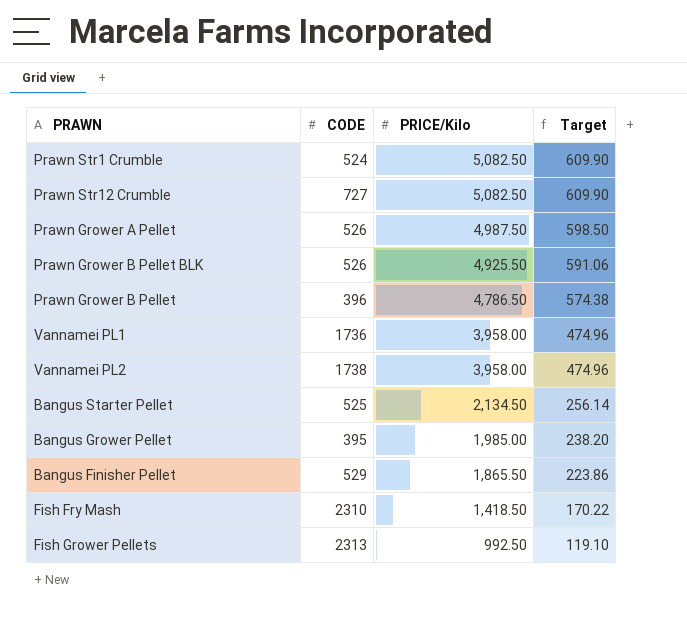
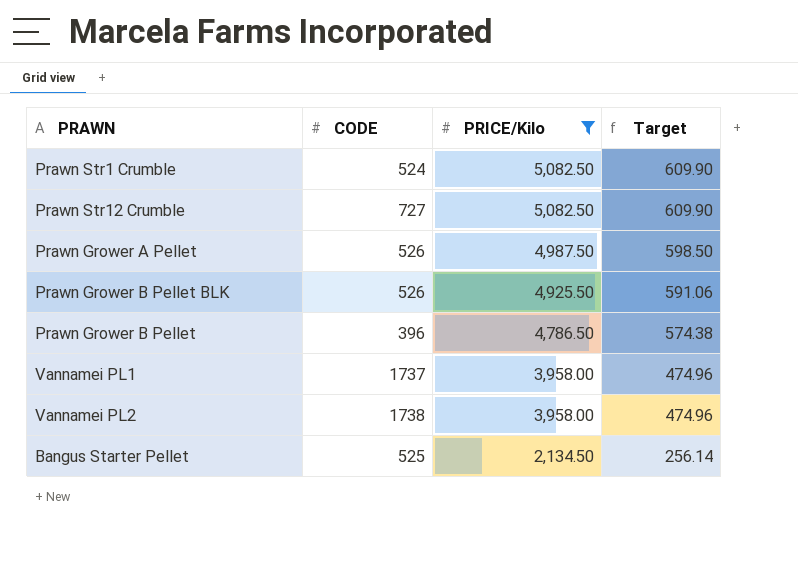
filter: none -> PRICE/Kilo >= 2,134.50
Vannamei PL1 | CODE: 1736 -> 1737

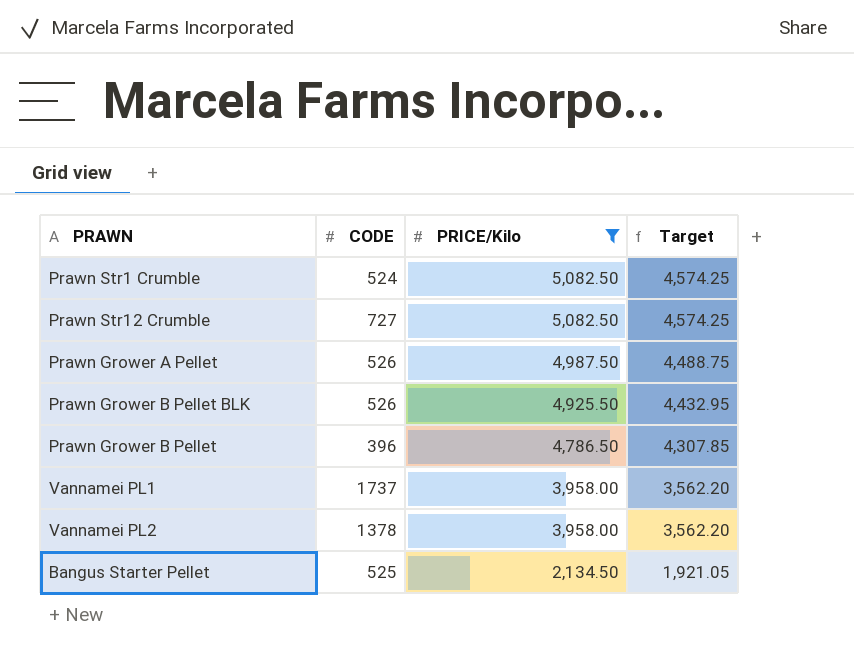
column Target | formula: [PRICE/Kilo] * 0.12 -> [PRICE/Kilo] * 0.9
Vannamei PL2 | CODE: 1738 -> 1378

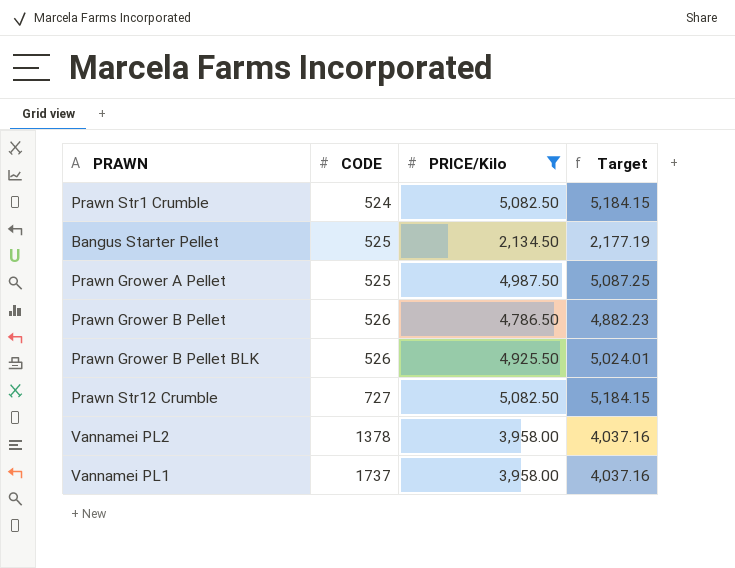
row order: PRICE/Kilo descending -> CODE ascending
column Target | formula: [PRICE/Kilo] * 0.9 -> [PRICE/Kilo] * 1.02
Prawn Grower A Pellet | CODE: 526 -> 525
Prawn Grower B Pellet | CODE: 396 -> 526

